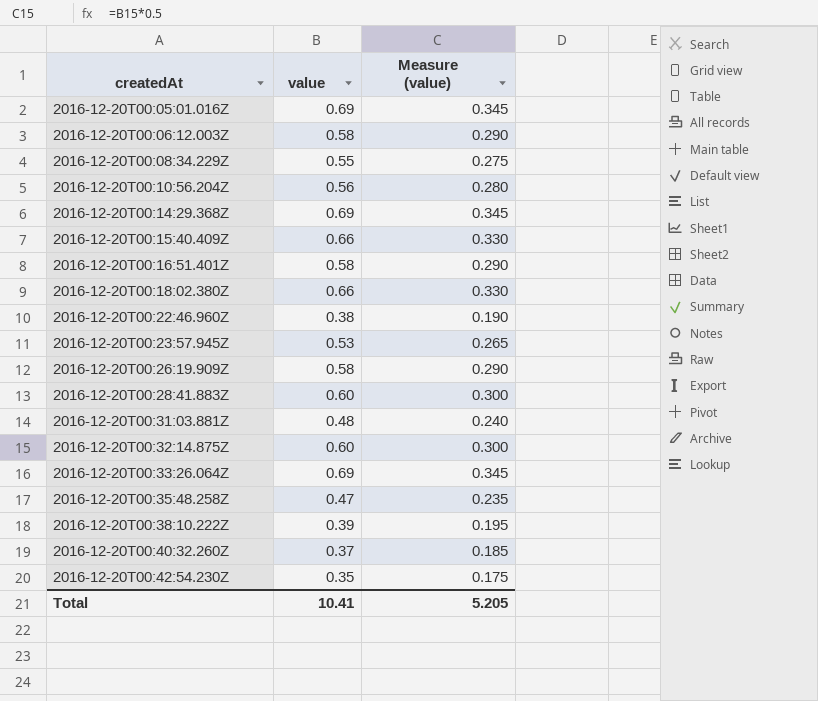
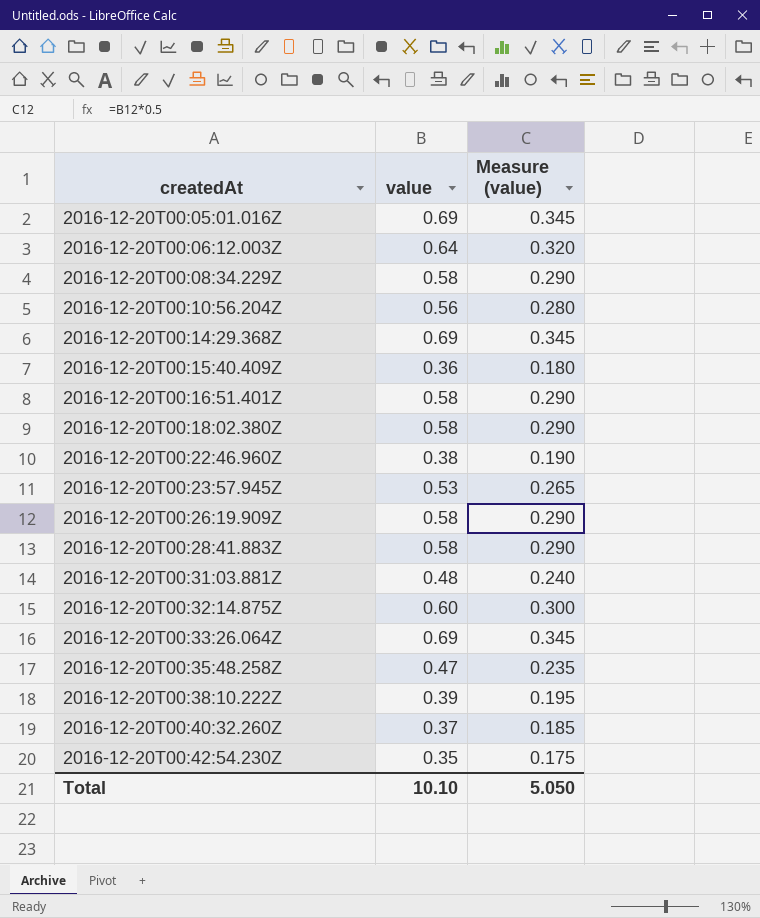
2016-12-20T00:06:12.003Z | value: 0.58 -> 0.64
2016-12-20T00:06:12.003Z | Measure (value): 0.290 -> 0.320
2016-12-20T00:08:34.229Z | value: 0.55 -> 0.58
2016-12-20T00:08:34.229Z | Measure (value): 0.275 -> 0.290
2016-12-20T00:15:40.409Z | value: 0.66 -> 0.36
2016-12-20T00:15:40.409Z | Measure (value): 0.330 -> 0.180
2016-12-20T00:18:02.380Z | value: 0.66 -> 0.58
2016-12-20T00:18:02.380Z | Measure (value): 0.330 -> 0.290
2016-12-20T00:28:41.883Z | value: 0.60 -> 0.58
2016-12-20T00:28:41.883Z | Measure (value): 0.300 -> 0.290
Total | value: 10.41 -> 10.10
Total | Measure (value): 5.205 -> 5.050

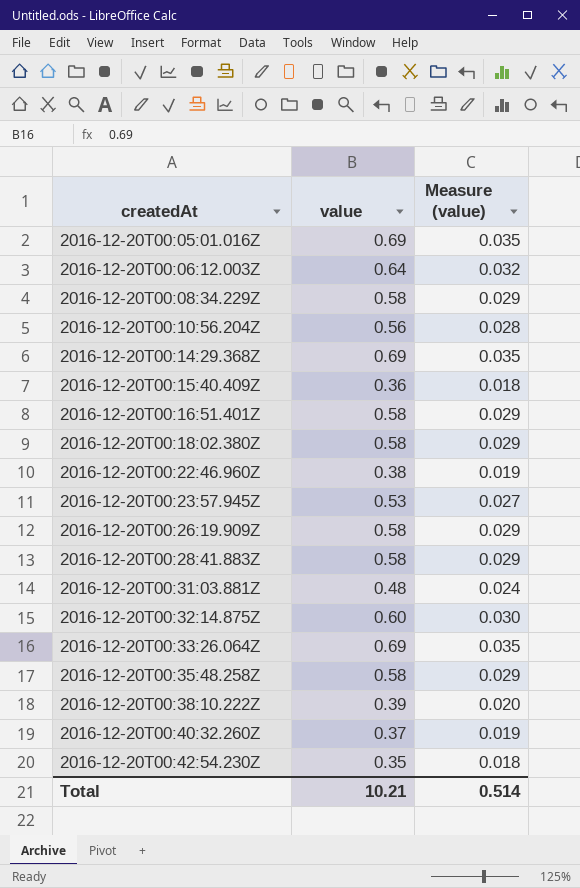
column Measure (value) | formula: [value] * 0.5 -> [value] * 0.05
2016-12-20T00:35:48.258Z | value: 0.47 -> 0.58
Total | value: 10.10 -> 10.21
Total | Measure (value): 5.050 -> 0.514

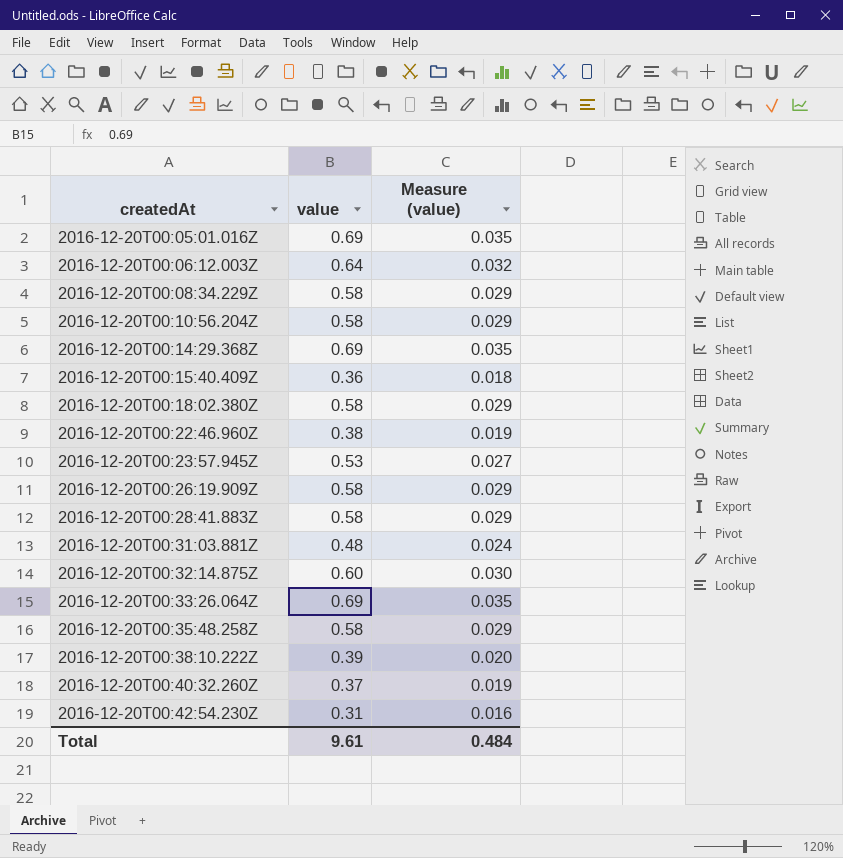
row 2016-12-20T00:16:51.401Z: 0.58 | 0.029 -> none
2016-12-20T00:10:56.204Z | value: 0.56 -> 0.58
2016-12-20T00:10:56.204Z | Measure (value): 0.028 -> 0.029
2016-12-20T00:42:54.230Z | value: 0.35 -> 0.31
2016-12-20T00:42:54.230Z | Measure (value): 0.018 -> 0.016
Total | value: 10.21 -> 9.61
Total | Measure (value): 0.514 -> 0.484

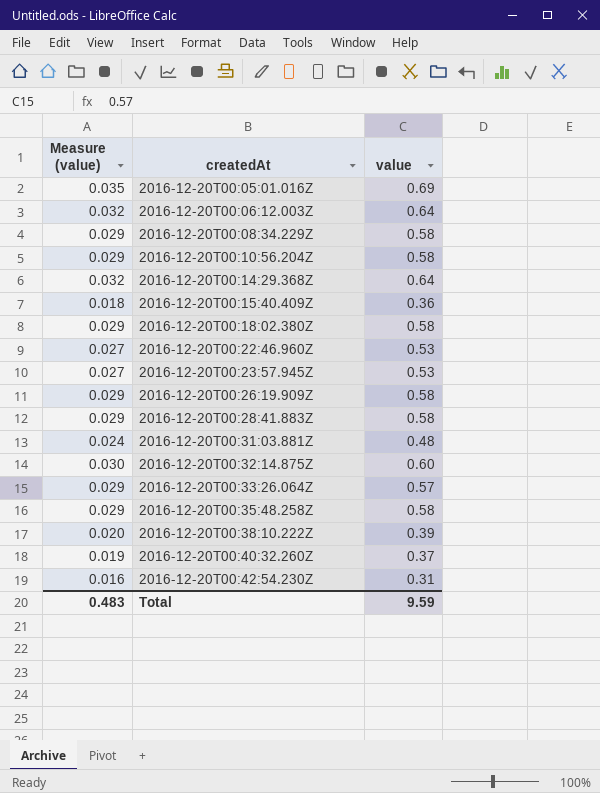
column Measure (value) | position: 3 -> 1
2016-12-20T00:14:29.368Z | Measure (value): 0.035 -> 0.032
2016-12-20T00:14:29.368Z | value: 0.69 -> 0.64
2016-12-20T00:22:46.960Z | Measure (value): 0.019 -> 0.027
2016-12-20T00:22:46.960Z | value: 0.38 -> 0.53
2016-12-20T00:33:26.064Z | Measure (value): 0.035 -> 0.029
2016-12-20T00:33:26.064Z | value: 0.69 -> 0.57
Total | Measure (value): 0.484 -> 0.483
Total | value: 9.61 -> 9.59

